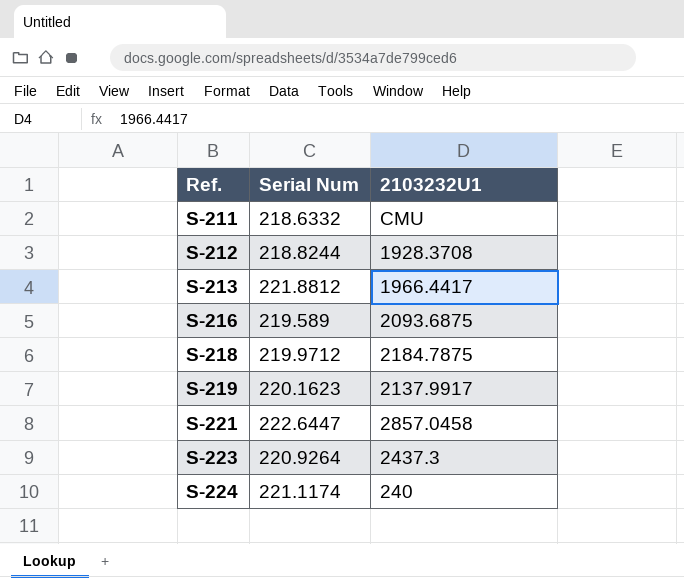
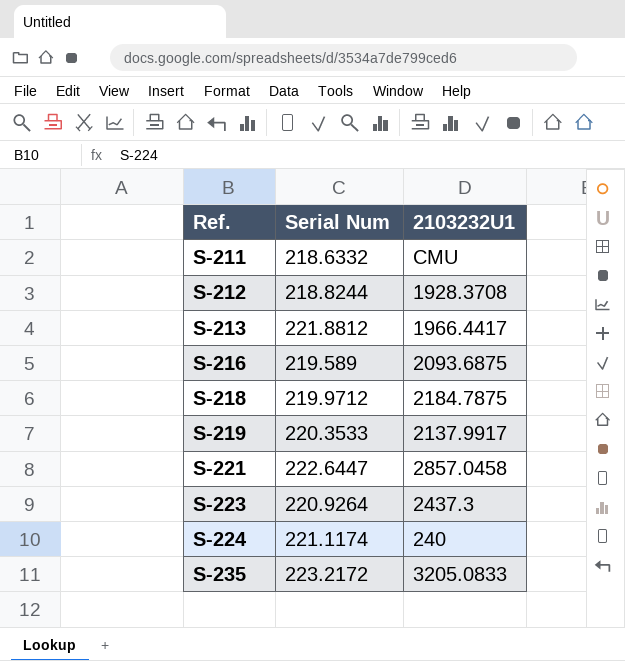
S-219 | Serial Num: 220.1623 -> 220.3533
row S-235: none -> 223.2172 | 3205.0833

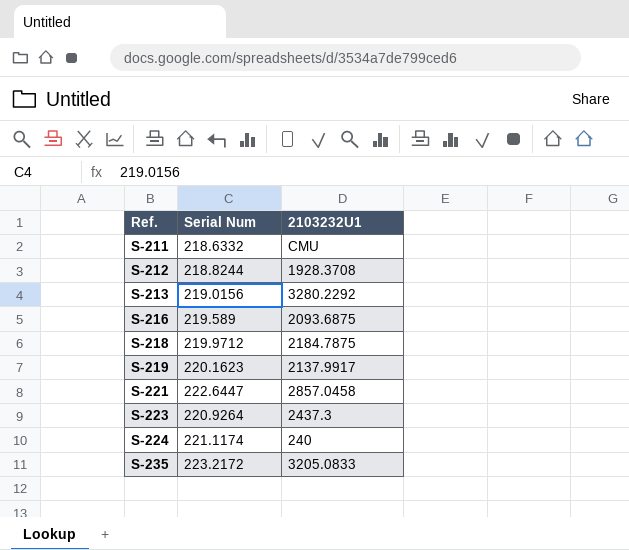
S-213 | Serial Num: 221.8812 -> 219.0156
S-213 | 2103232U1: 1966.4417 -> 3280.2292
S-219 | Serial Num: 220.3533 -> 220.1623

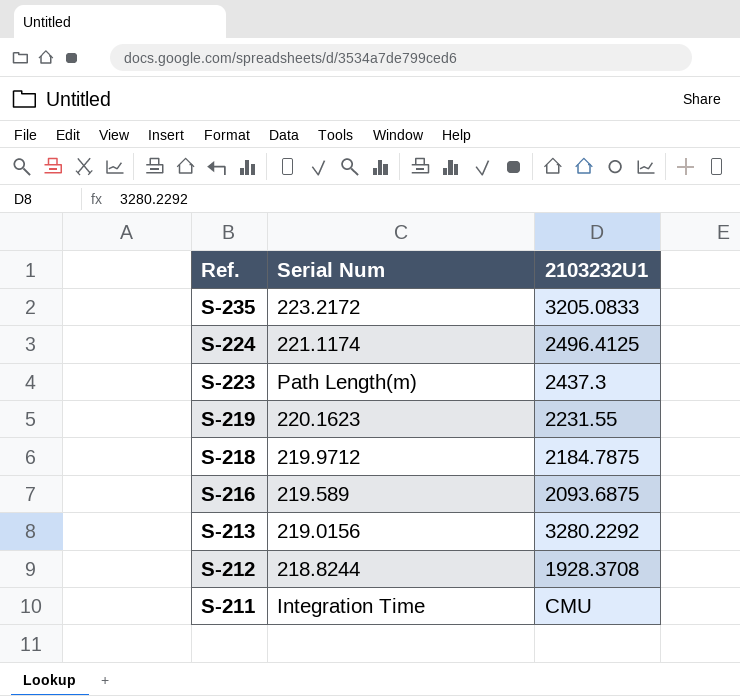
row order: Ref. ascending -> Ref. descending
row S-221: 222.6447 | 2857.0458 -> none
S-224 | 2103232U1: 240 -> 2496.4125
S-223 | Serial Num: 220.9264 -> Path Length(m)
S-219 | 2103232U1: 2137.9917 -> 2231.55
S-211 | Serial Num: 218.6332 -> Integration Time

